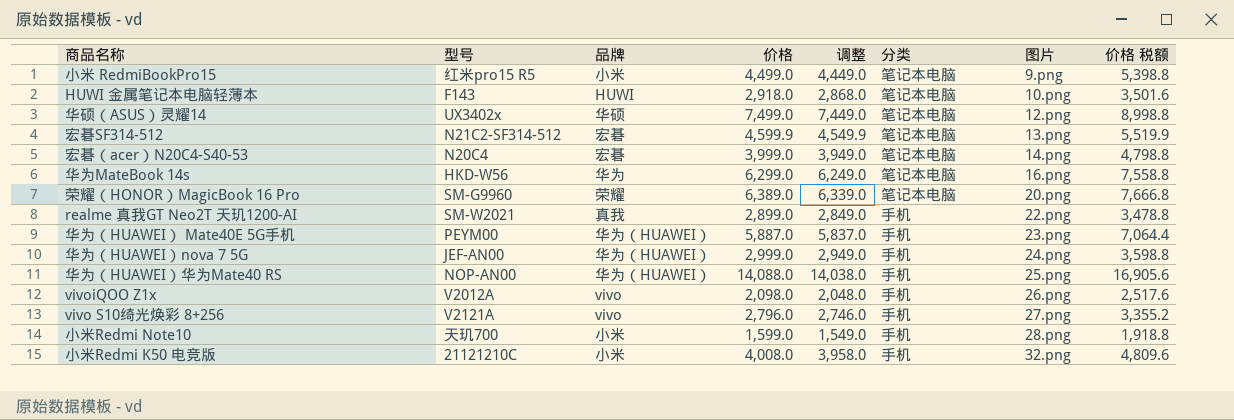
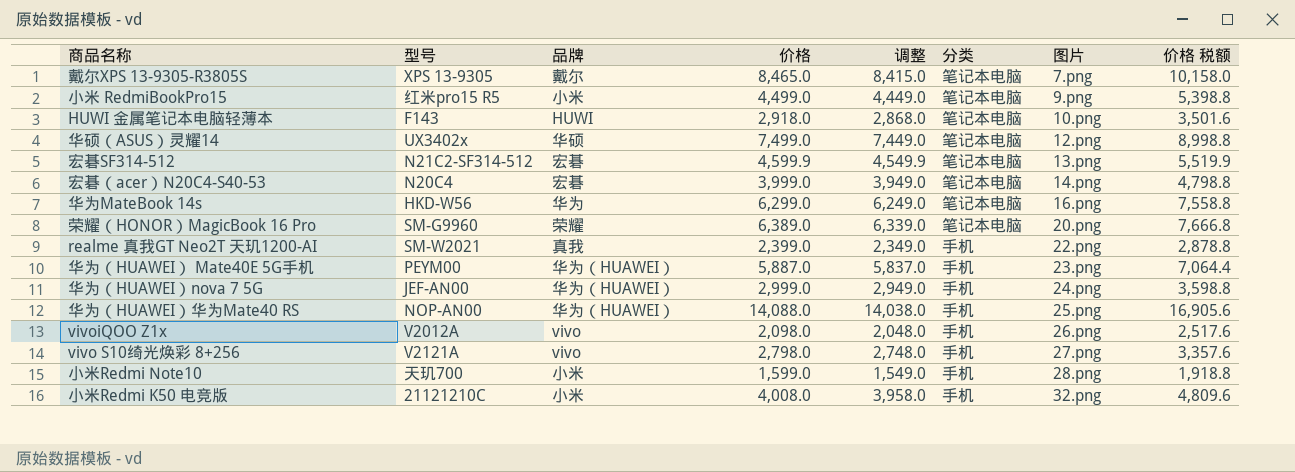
row 戴尔XPS 13-9305-R3805S: none -> XPS 13-9305 | 戴尔 | 8,465.0 | 8,415.0 | 笔记本电脑 | 7.png | 10,158.0
realme 真我GT Neo2T 天玑1200-AI | 价格: 2,899.0 -> 2,399.0
realme 真我GT Neo2T 天玑1200-AI | 调整: 2,849.0 -> 2,349.0
realme 真我GT Neo2T 天玑1200-AI | 价格 税额: 3,478.8 -> 2,878.8
vivo S10绮光焕彩 8+256 | 价格: 2,796.0 -> 2,798.0
vivo S10绮光焕彩 8+256 | 调整: 2,746.0 -> 2,748.0
vivo S10绮光焕彩 8+256 | 价格 税额: 3,355.2 -> 3,357.6

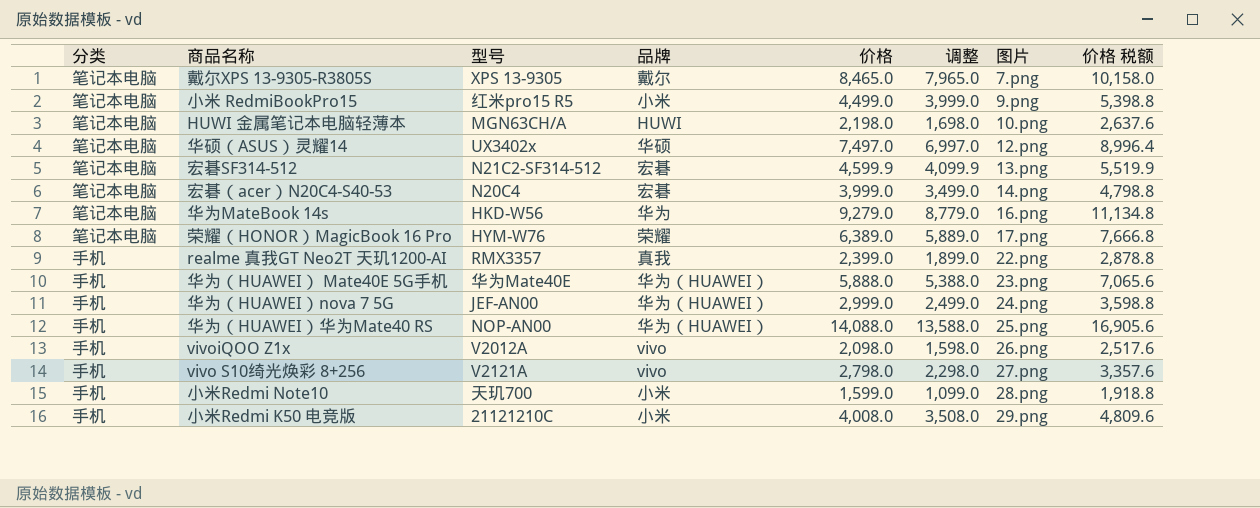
column 分类 | position: 6 -> 1
column 调整 | formula: [价格] - 50 -> [价格] - 500
HUWI 金属笔记本电脑轻薄本 | 型号: F143 -> MGN63CH/A
HUWI 金属笔记本电脑轻薄本 | 价格: 2,918.0 -> 2,198.0
HUWI 金属笔记本电脑轻薄本 | 价格 税额: 3,501.6 -> 2,637.6
华硕（ASUS）灵耀14 | 价格: 7,499.0 -> 7,497.0
华硕（ASUS）灵耀14 | 价格 税额: 8,998.8 -> 8,996.4
华为MateBook 14s | 价格: 6,299.0 -> 9,279.0
华为MateBook 14s | 价格 税额: 7,558.8 -> 11,134.8
荣耀（HONOR）MagicBook 16 Pro | 型号: SM-G9960 -> HYM-W76
荣耀（HONOR）MagicBook 16 Pro | 图片: 20.png -> 17.png
realme 真我GT Neo2T 天玑1200-AI | 型号: SM-W2021 -> RMX3357
华为（HUAWEI） Mate40E 5G手机 | 型号: PEYM00 -> 华为Mate40E
华为（HUAWEI） Mate40E 5G手机 | 价格: 5,887.0 -> 5,888.0
华为（HUAWEI） Mate40E 5G手机 | 价格 税额: 7,064.4 -> 7,065.6
小米Redmi K50 电竞版 | 图片: 32.png -> 29.png

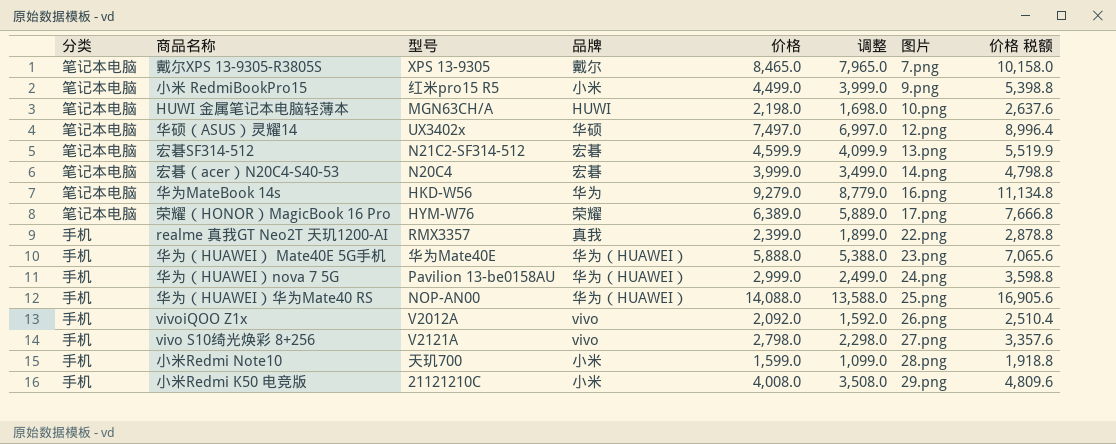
华为（HUAWEI）nova 7 5G | 型号: JEF-AN00 -> Pavilion 13-be0158AU
vivoiQOO Z1x | 价格: 2,098.0 -> 2,092.0
vivoiQOO Z1x | 调整: 1,598.0 -> 1,592.0
vivoiQOO Z1x | 价格 税额: 2,517.6 -> 2,510.4

